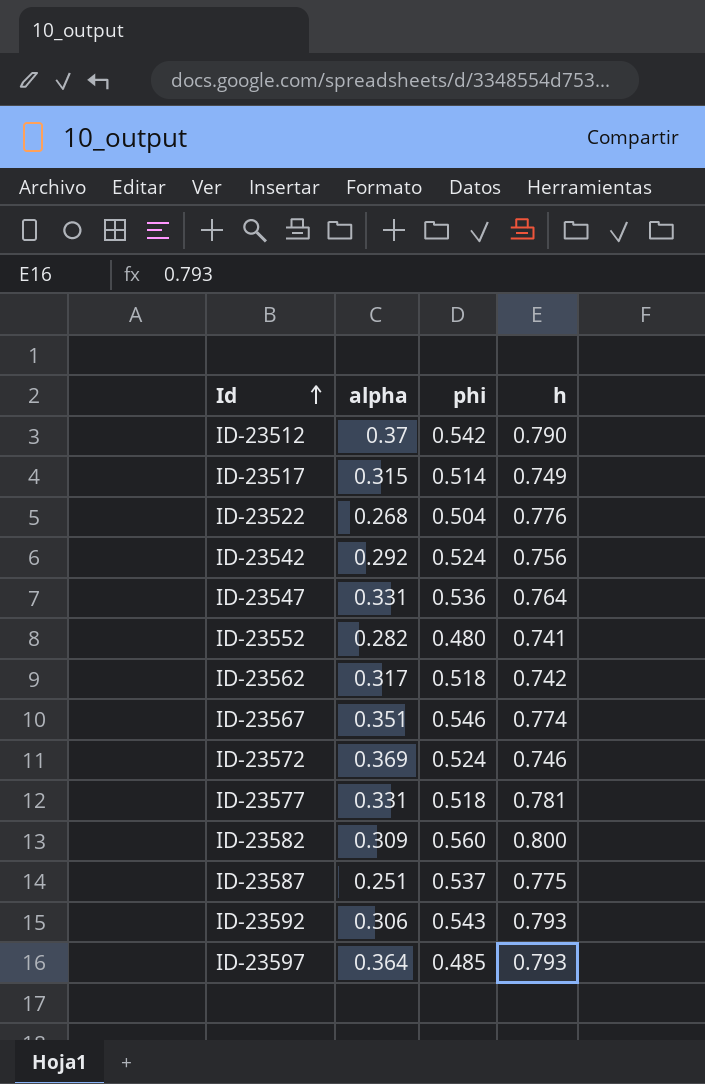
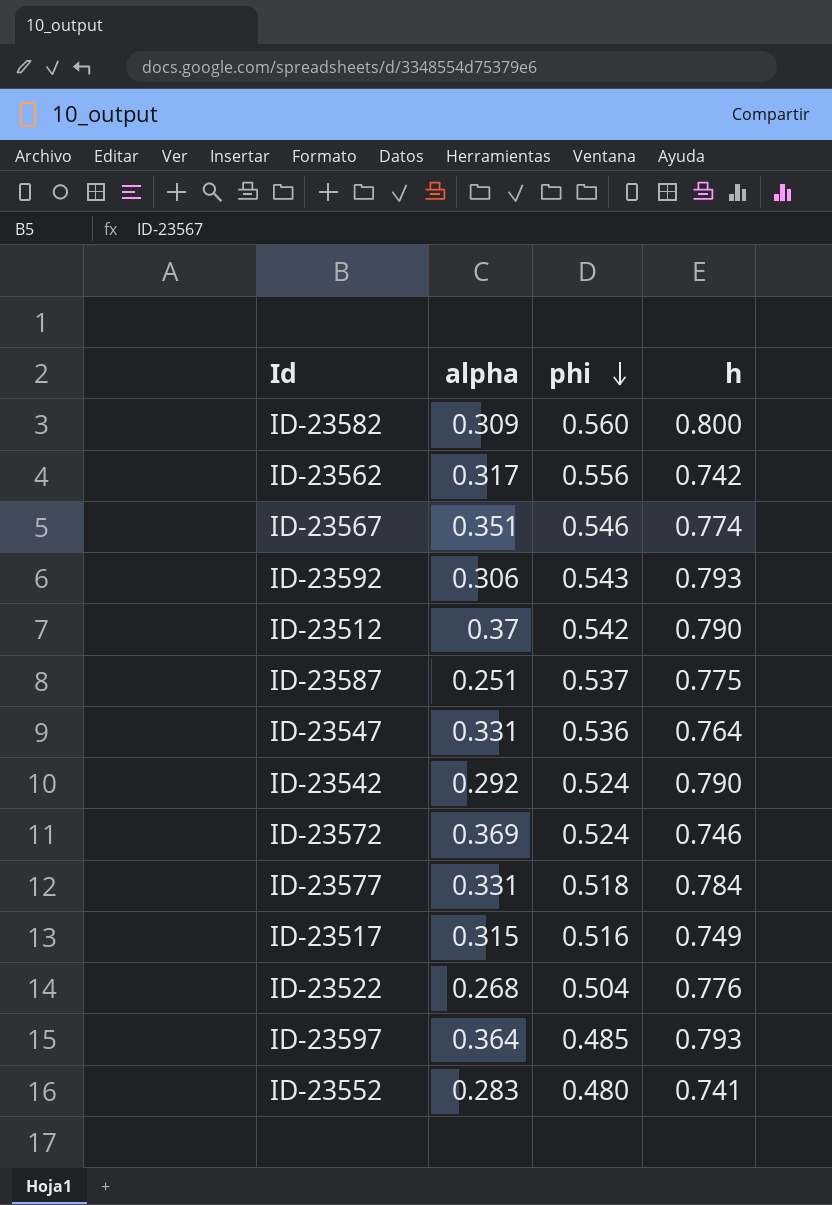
row order: Id ascending -> phi descending
ID-23562 | phi: 0.518 -> 0.556
ID-23542 | h: 0.756 -> 0.790
ID-23577 | h: 0.781 -> 0.784
ID-23517 | phi: 0.514 -> 0.516
ID-23552 | alpha: 0.282 -> 0.283

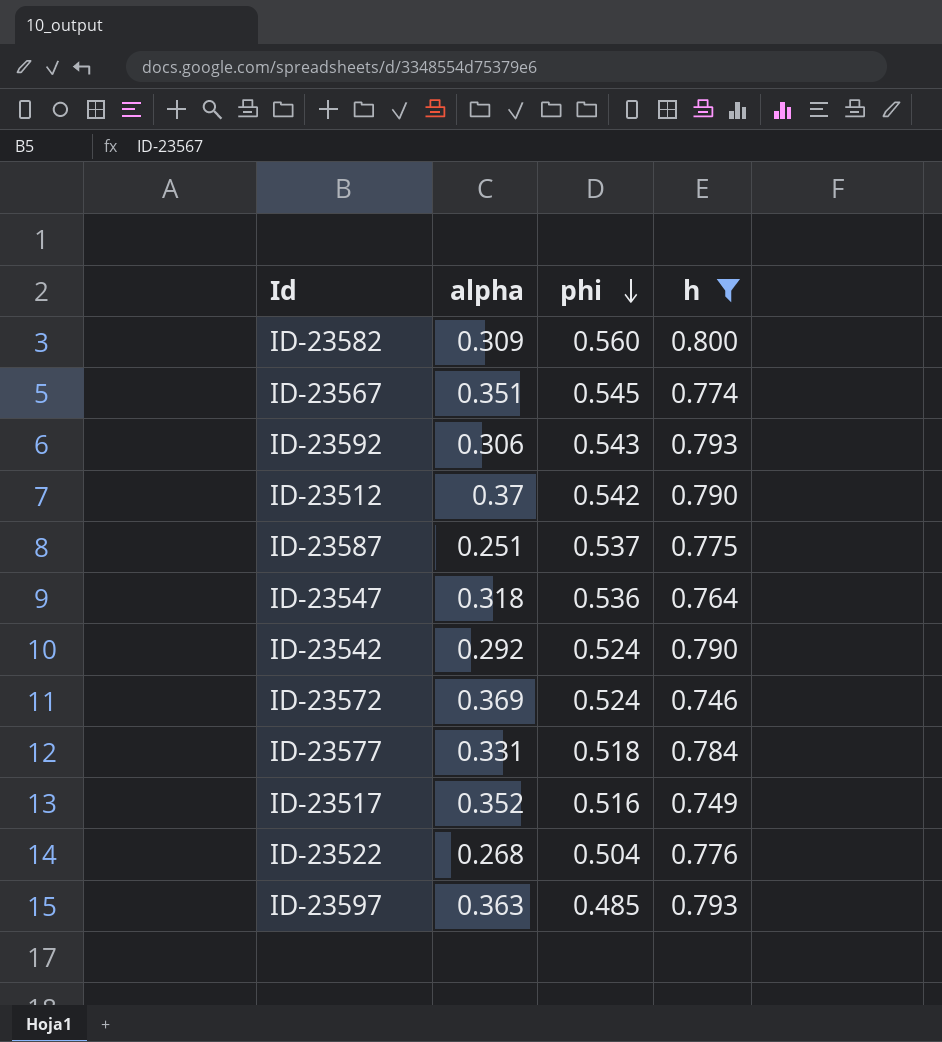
filter: none -> h >= 0.746
ID-23567 | phi: 0.546 -> 0.545
ID-23547 | alpha: 0.331 -> 0.318
ID-23517 | alpha: 0.315 -> 0.352
ID-23597 | alpha: 0.364 -> 0.363

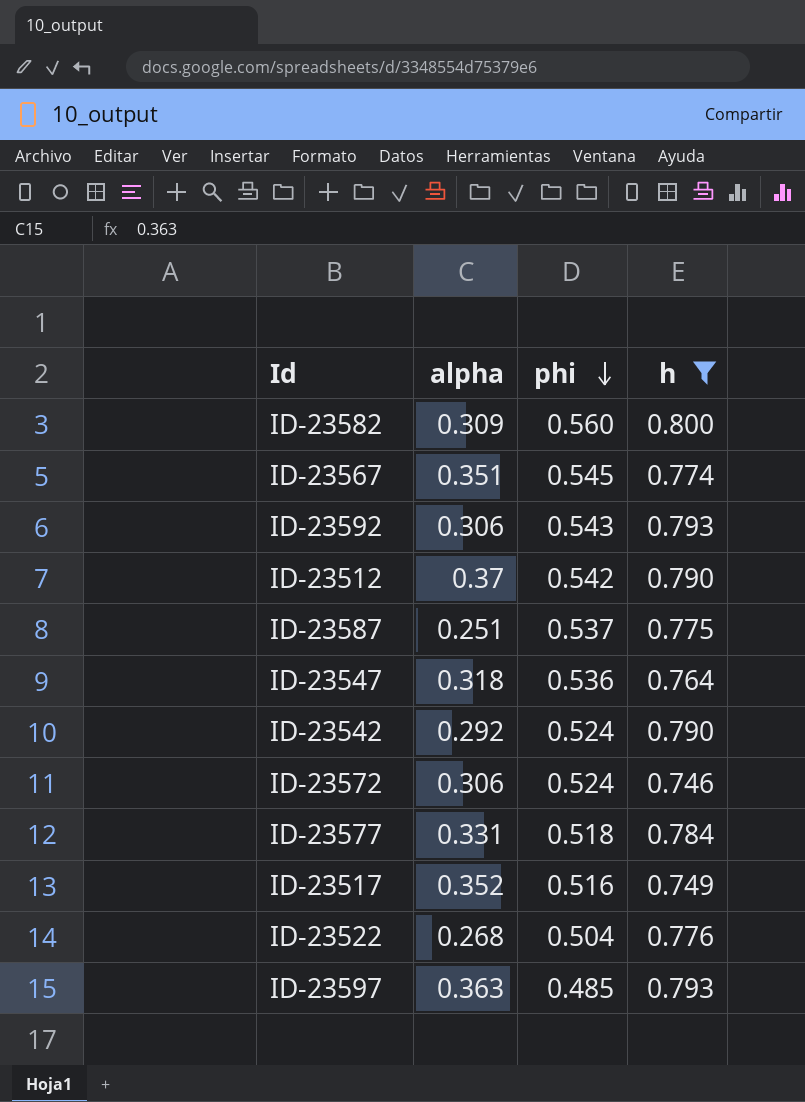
ID-23572 | alpha: 0.369 -> 0.306

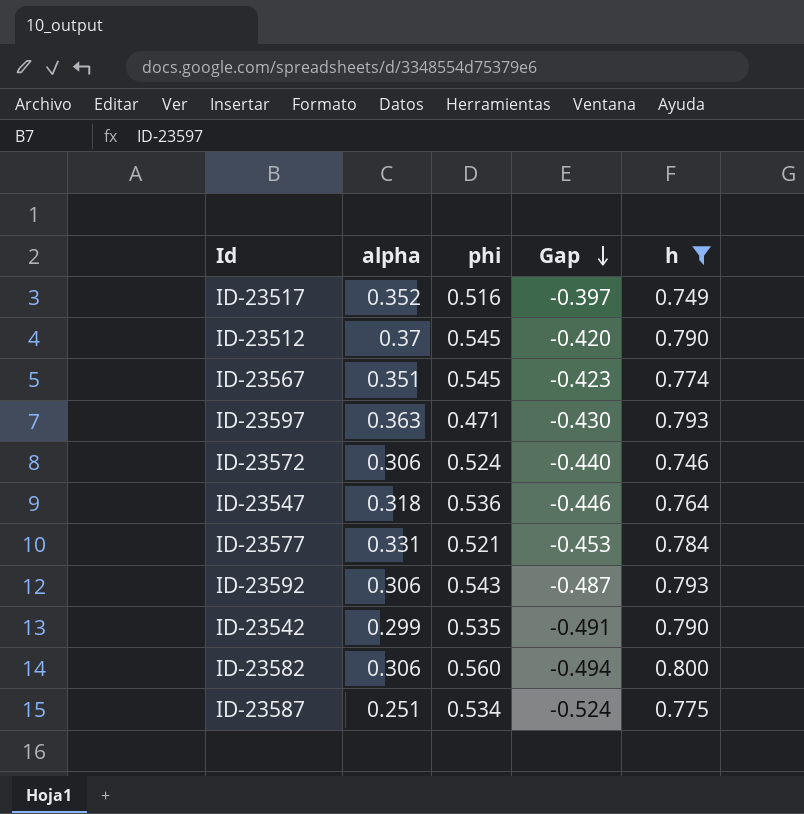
row order: phi descending -> Gap descending
column Gap | formula: none -> [alpha] - [h]
row ID-23522: 0.268 | 0.504 | 0.776 -> none
ID-23512 | phi: 0.542 -> 0.545
ID-23597 | phi: 0.485 -> 0.471
ID-23577 | phi: 0.518 -> 0.521
ID-23542 | alpha: 0.292 -> 0.299
ID-23542 | phi: 0.524 -> 0.535
ID-23582 | alpha: 0.309 -> 0.306
ID-23587 | phi: 0.537 -> 0.534

